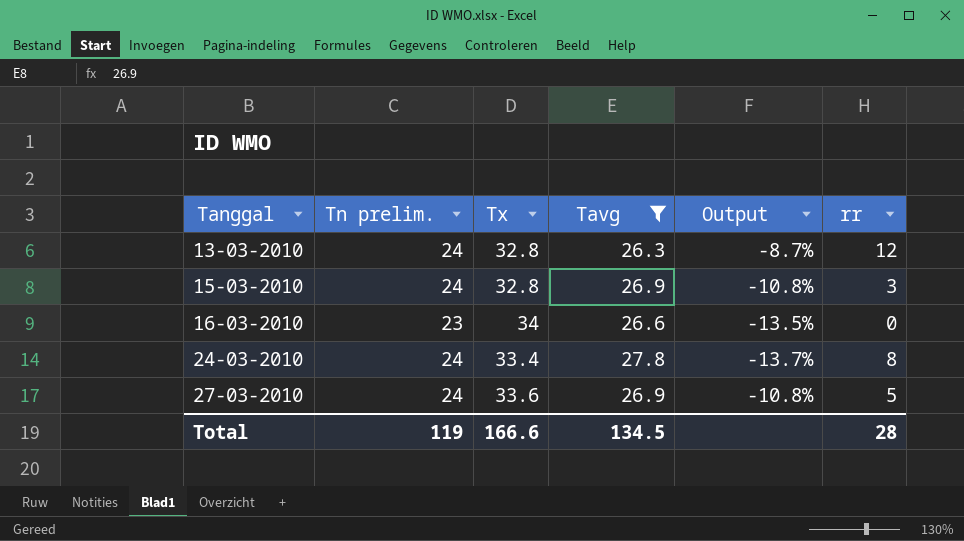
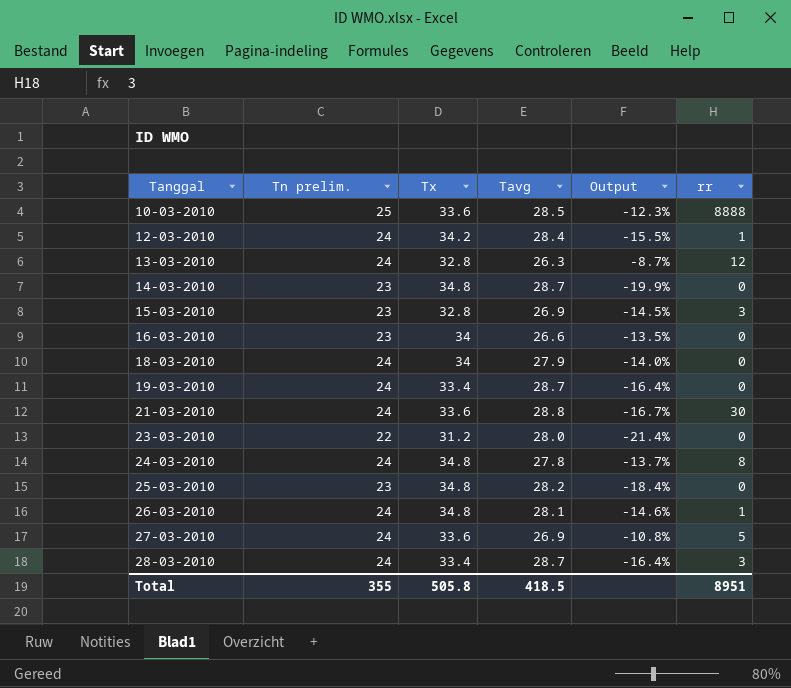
filter: Tavg <= 27.8 -> none
15-03-2010 | Tn prelim.: 24 -> 23
15-03-2010 | Output: -10.8% -> -14.5%
24-03-2010 | Tx: 33.4 -> 34.8
Total | Tn prelim.: 119 -> 355
Total | Tx: 166.6 -> 505.8
Total | Tavg: 134.5 -> 418.5
Total | rr: 28 -> 8951

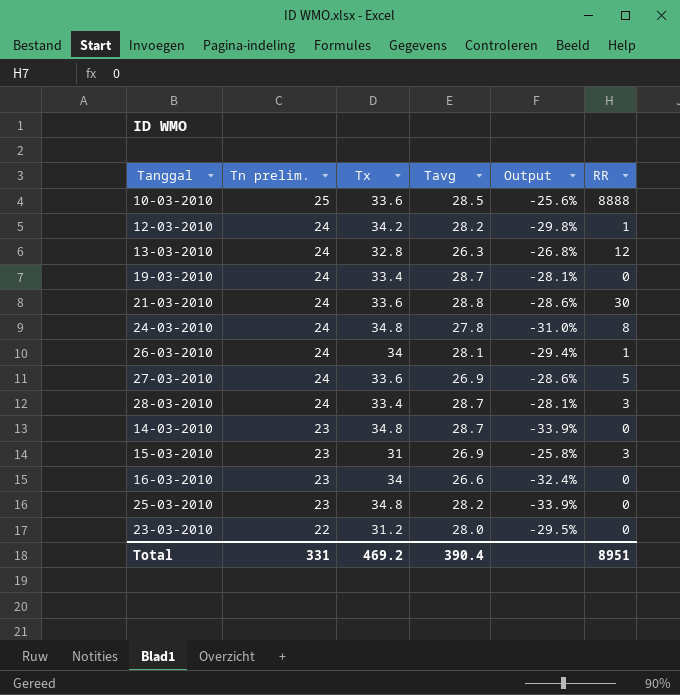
row order: Tanggal ascending -> Tn prelim. descending
column Output | formula: ([Tn prelim.] - [Tavg]) / [Tavg] -> ([Tn prelim.] - [Tx]) / [Tx]
column name: rr -> RR
row 18-03-2010: 24 | 34 | 27.9 | -14.0% | 0 -> none
12-03-2010 | Tavg: 28.4 -> 28.2
26-03-2010 | Tx: 34.8 -> 34
15-03-2010 | Tx: 32.8 -> 31
Total | Tn prelim.: 355 -> 331
Total | Tx: 505.8 -> 469.2
Total | Tavg: 418.5 -> 390.4

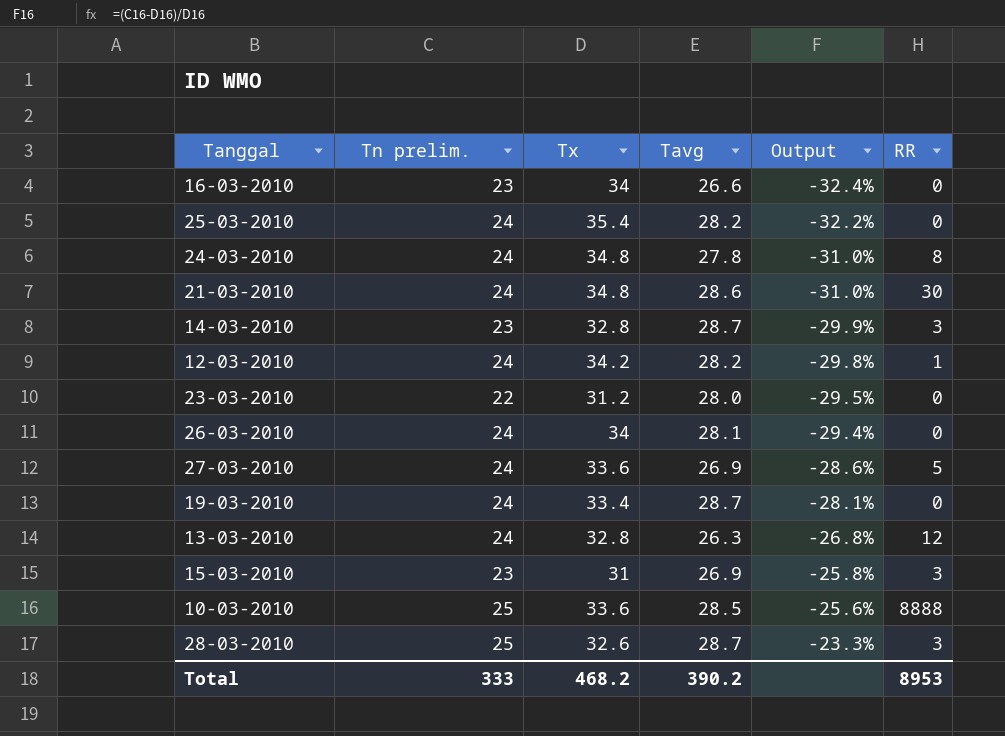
row order: Tn prelim. descending -> Output ascending
25-03-2010 | Tn prelim.: 23 -> 24
25-03-2010 | Tx: 34.8 -> 35.4
25-03-2010 | Output: -33.9% -> -32.2%
21-03-2010 | Tx: 33.6 -> 34.8
21-03-2010 | Tavg: 28.8 -> 28.6
21-03-2010 | Output: -28.6% -> -31.0%
14-03-2010 | Tx: 34.8 -> 32.8
14-03-2010 | Output: -33.9% -> -29.9%
14-03-2010 | RR: 0 -> 3
26-03-2010 | RR: 1 -> 0
28-03-2010 | Tn prelim.: 24 -> 25
28-03-2010 | Tx: 33.4 -> 32.6
28-03-2010 | Output: -28.1% -> -23.3%
Total | Tn prelim.: 331 -> 333
Total | Tx: 469.2 -> 468.2
Total | Tavg: 390.4 -> 390.2
Total | RR: 8951 -> 8953

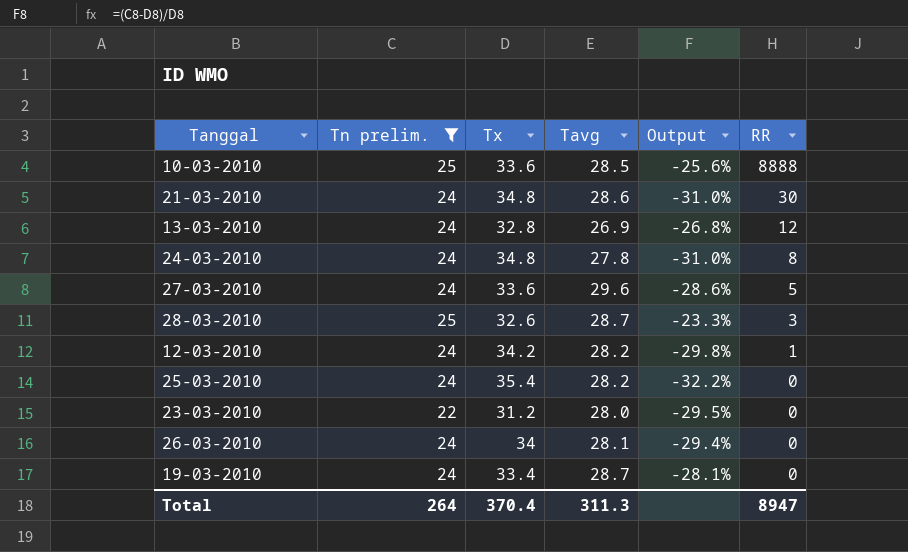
filter: none -> Tn prelim. != 23
row order: Output ascending -> RR descending
13-03-2010 | Tavg: 26.3 -> 26.9
27-03-2010 | Tavg: 26.9 -> 29.6
Total | Tn prelim.: 333 -> 264
Total | Tx: 468.2 -> 370.4
Total | Tavg: 390.2 -> 311.3
Total | RR: 8953 -> 8947

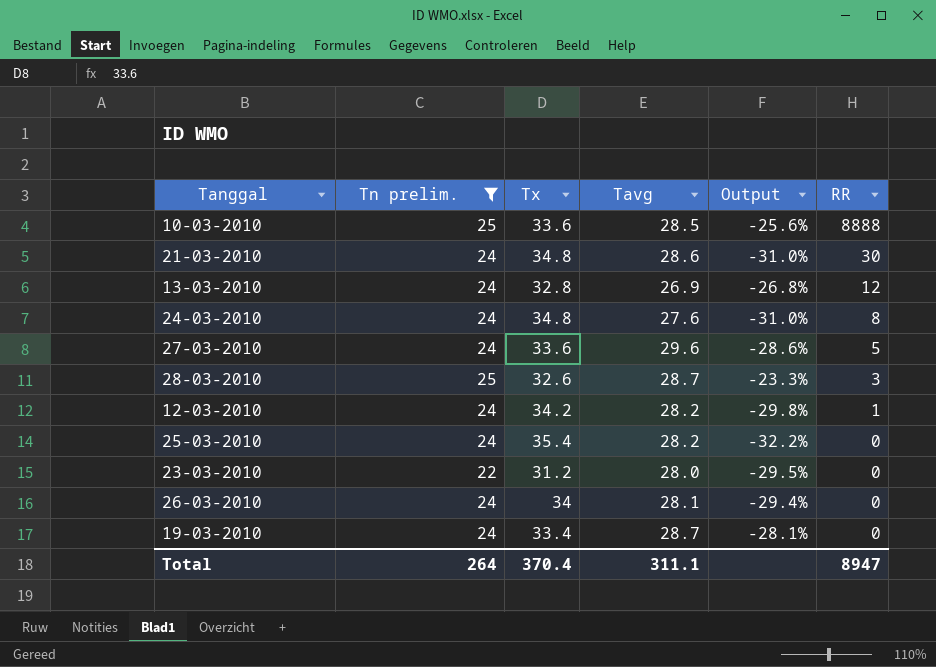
24-03-2010 | Tavg: 27.8 -> 27.6
Total | Tavg: 311.3 -> 311.1

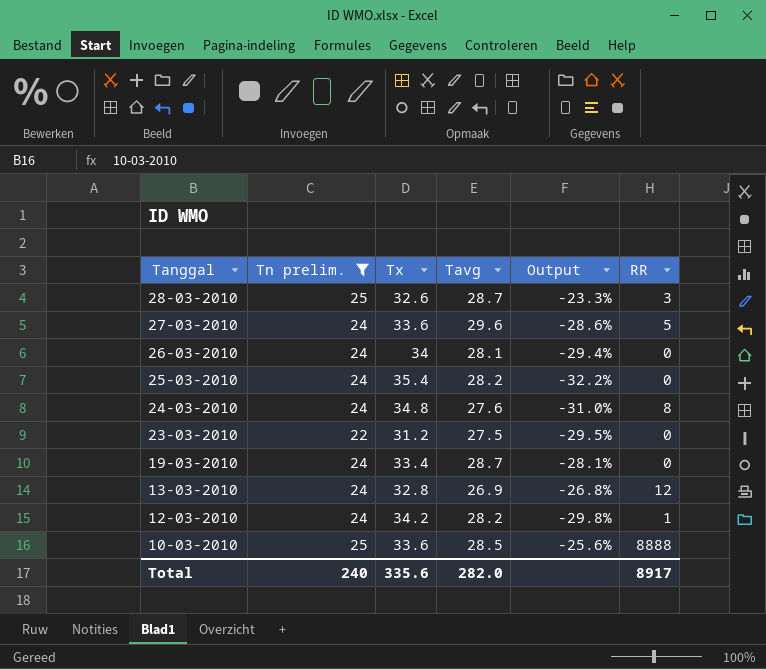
row order: RR descending -> Tanggal descending
row 21-03-2010: 24 | 34.8 | 28.6 | -31.0% | 30 -> none
23-03-2010 | Tavg: 28.0 -> 27.5
Total | Tn prelim.: 264 -> 240
Total | Tx: 370.4 -> 335.6
Total | Tavg: 311.1 -> 282.0
Total | RR: 8947 -> 8917

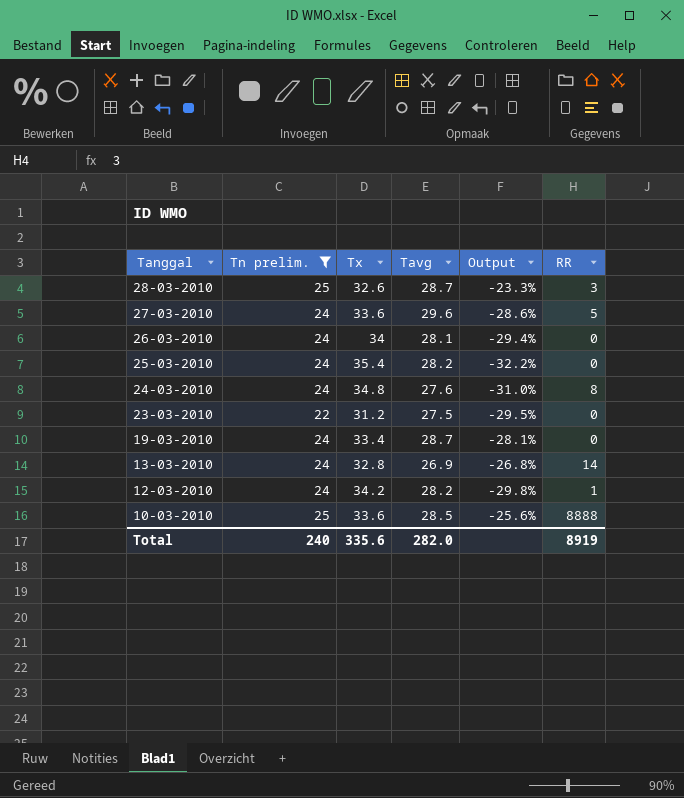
13-03-2010 | RR: 12 -> 14
Total | RR: 8917 -> 8919

